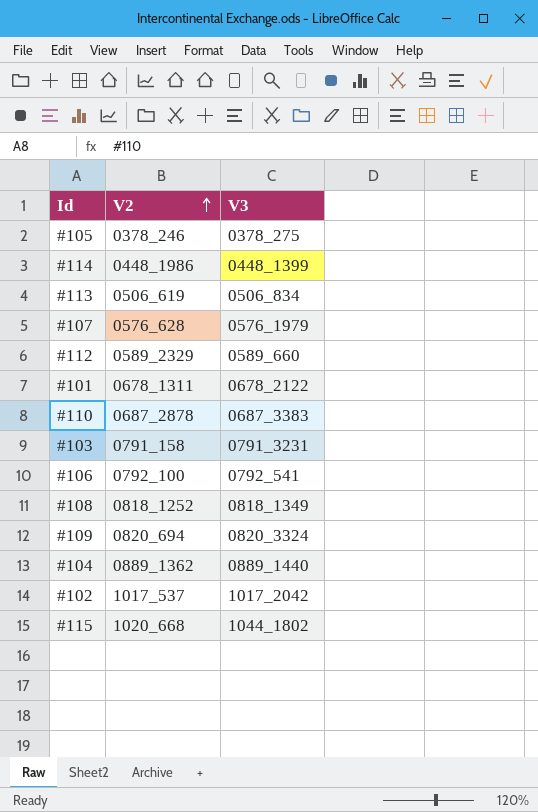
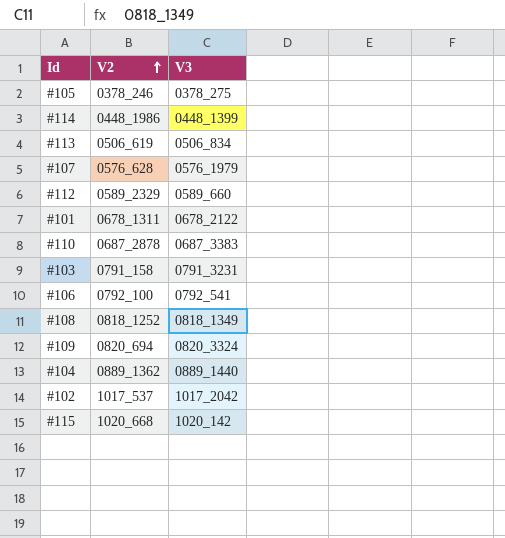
#115 | V3: 1044_1802 -> 1020_142

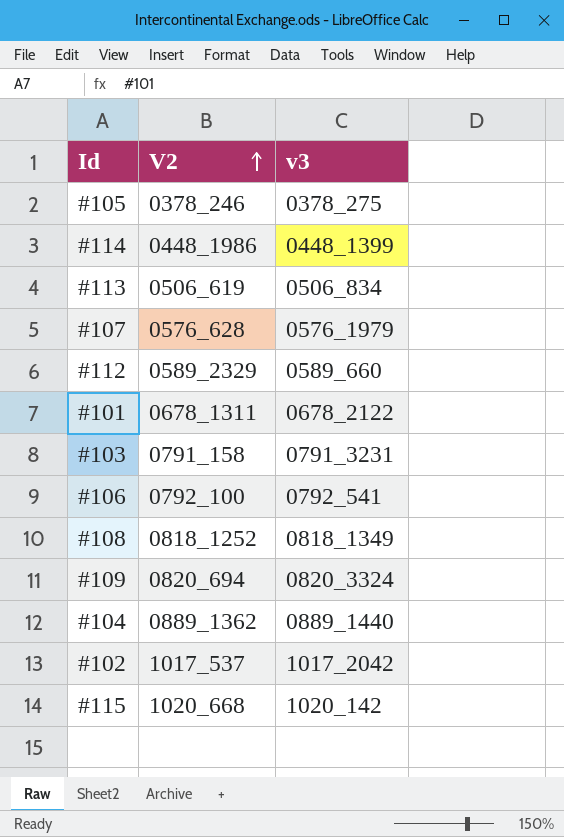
column name: V3 -> v3
row #110: 0687_2878 | 0687_3383 -> none

